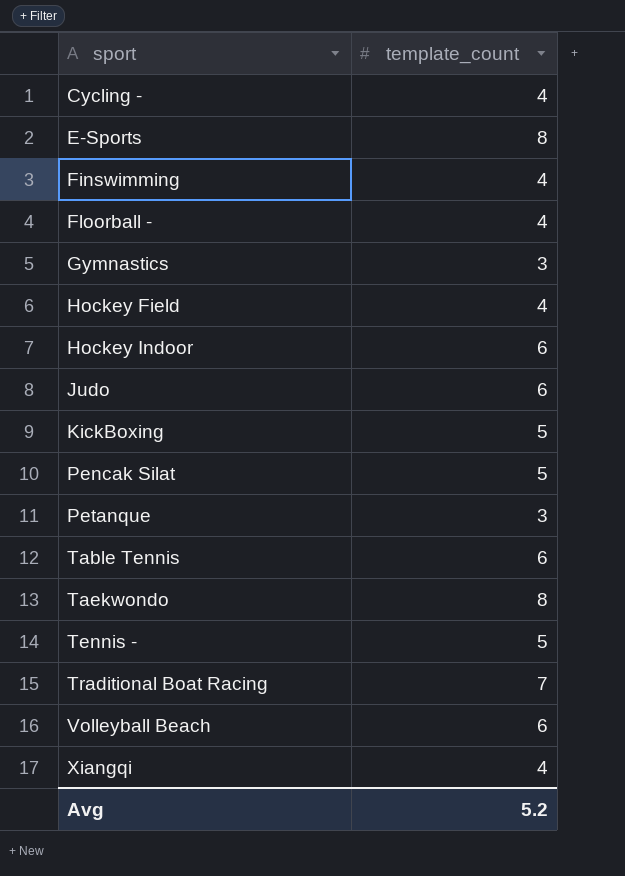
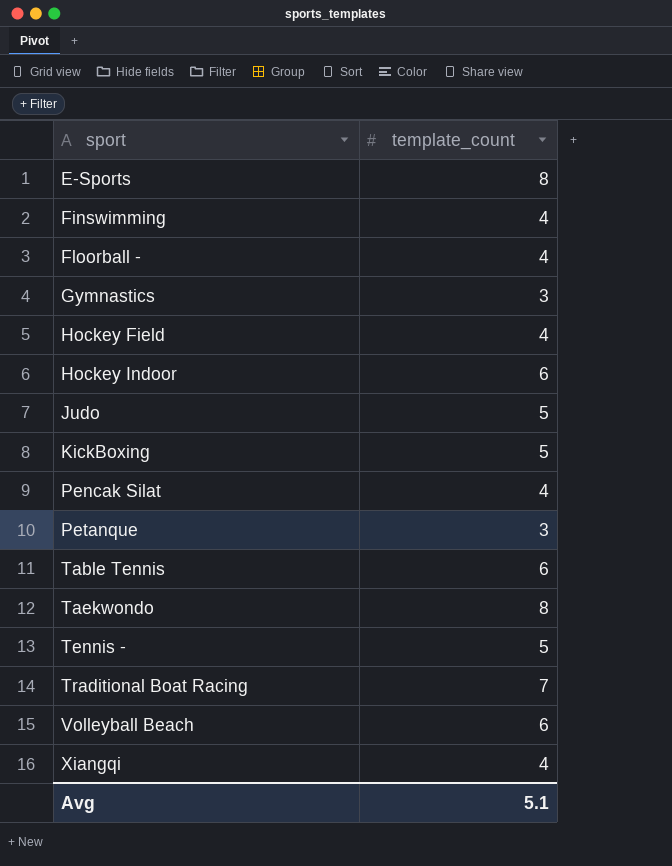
row Cycling -: 4 -> none
Judo | template_count: 6 -> 5
Pencak Silat | template_count: 5 -> 4
Avg | template_count: 5.2 -> 5.1

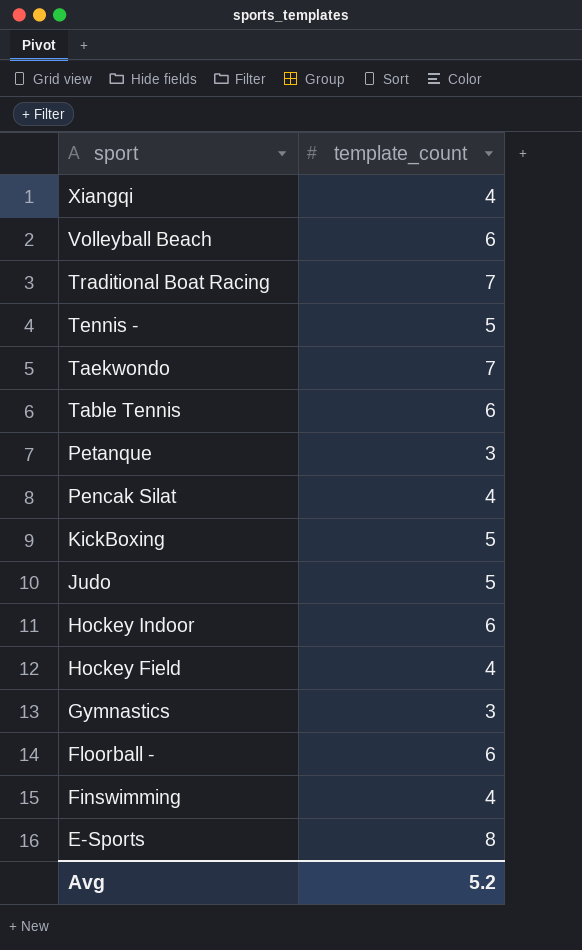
row order: sport ascending -> sport descending
Taekwondo | template_count: 8 -> 7
Floorball - | template_count: 4 -> 6
Avg | template_count: 5.1 -> 5.2

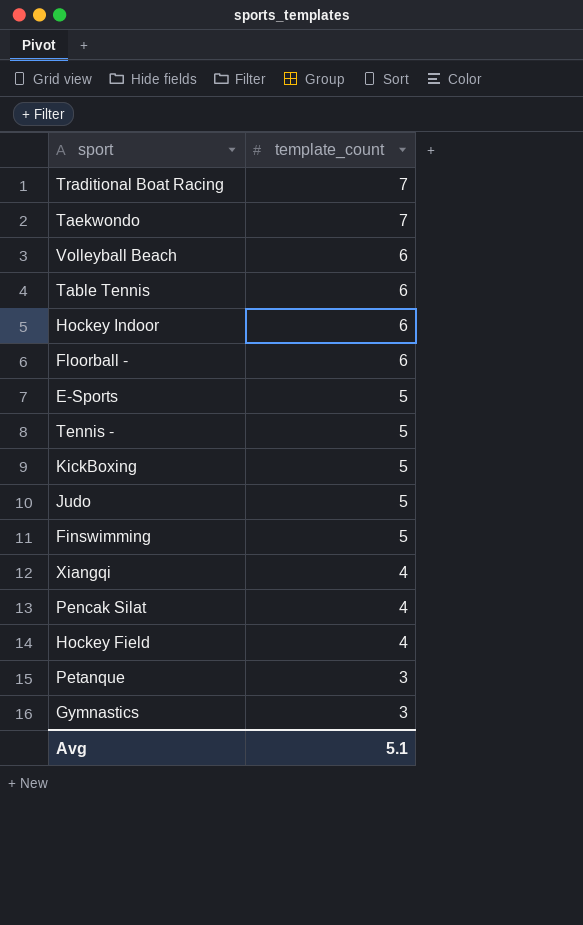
row order: sport descending -> template_count descending
E-Sports | template_count: 8 -> 5
Finswimming | template_count: 4 -> 5
Avg | template_count: 5.2 -> 5.1

